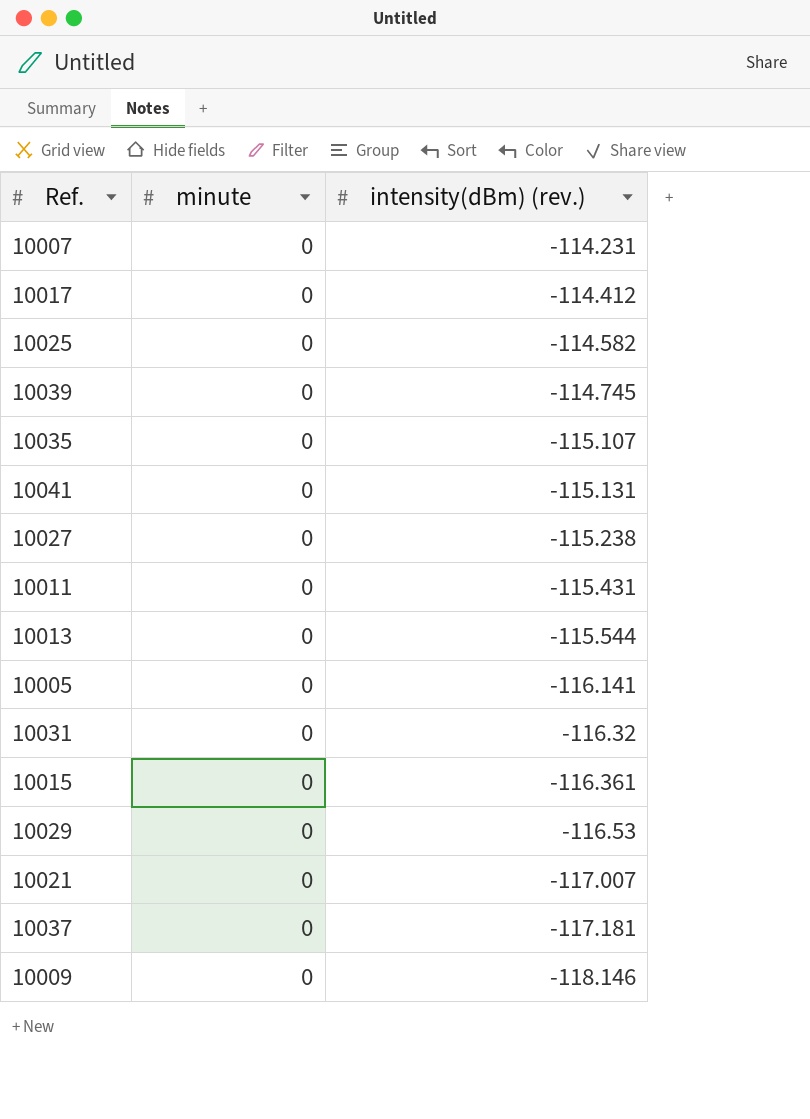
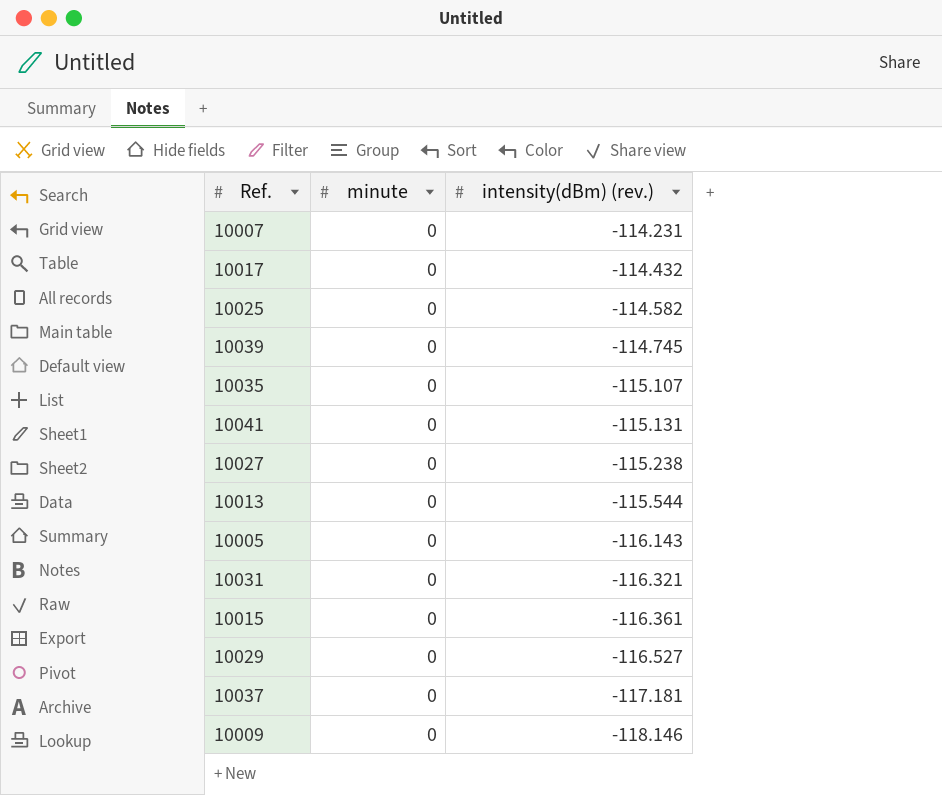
row 10011: 0 | -115.431 -> none
row 10021: 0 | -117.007 -> none
10017 | intensity(dBm) (rev.): -114.412 -> -114.432
10005 | intensity(dBm) (rev.): -116.141 -> -116.143
10031 | intensity(dBm) (rev.): -116.32 -> -116.321
10029 | intensity(dBm) (rev.): -116.53 -> -116.527

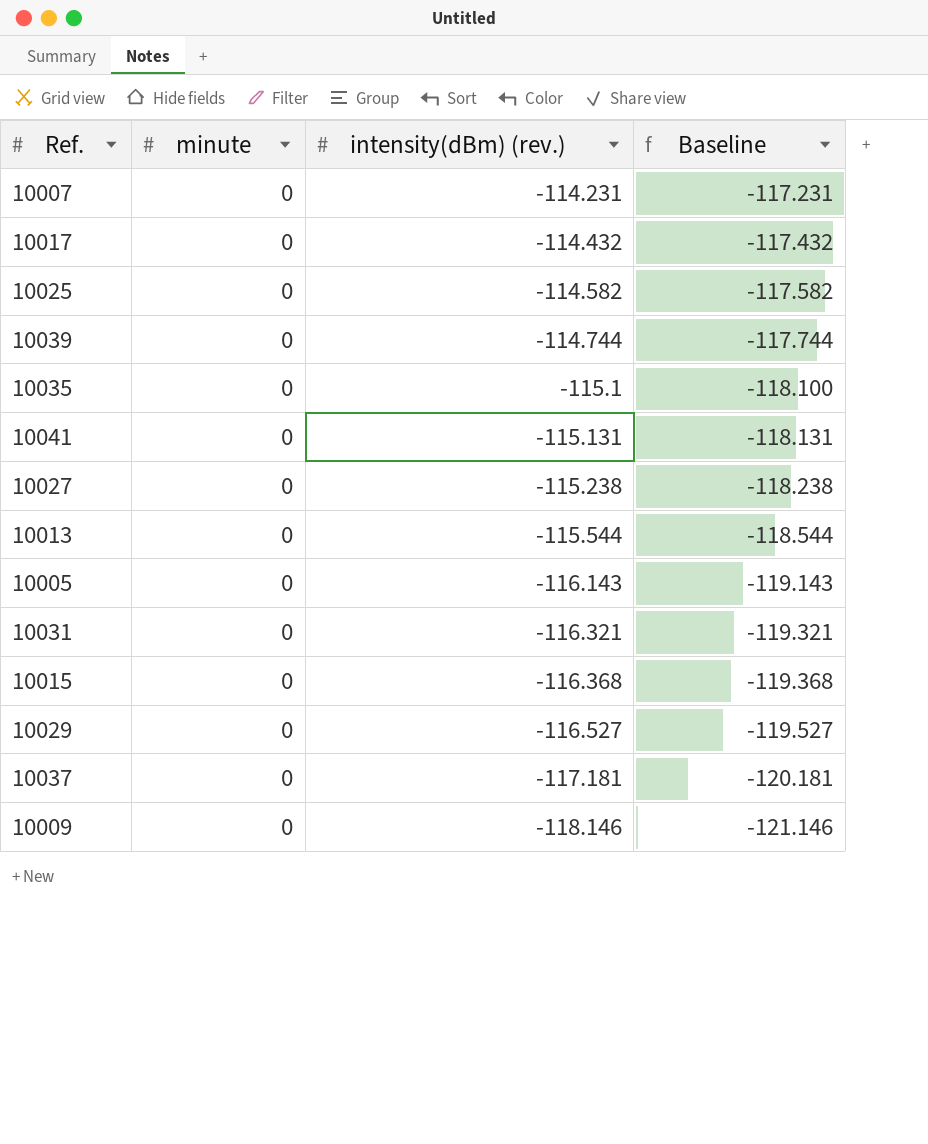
column Baseline | formula: none -> [intensity(dBm) (rev.)] - 3
10039 | intensity(dBm) (rev.): -114.745 -> -114.744
10035 | intensity(dBm) (rev.): -115.107 -> -115.1
10015 | intensity(dBm) (rev.): -116.361 -> -116.368

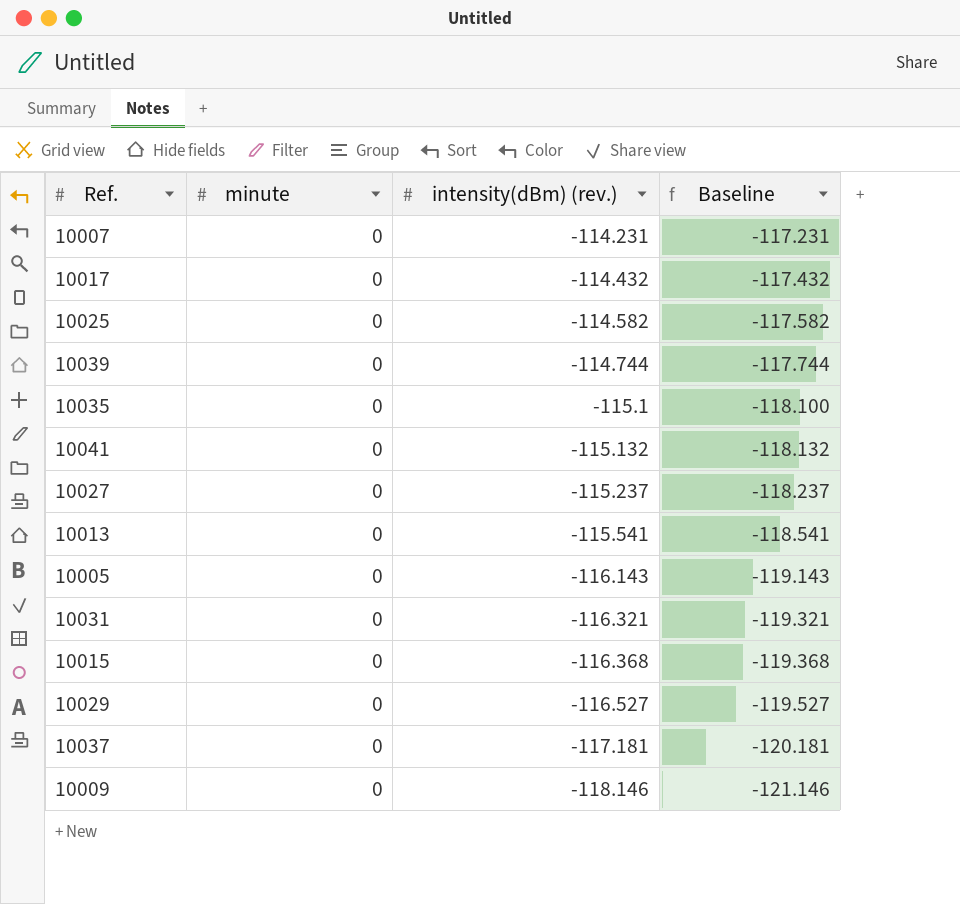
10041 | intensity(dBm) (rev.): -115.131 -> -115.132
10041 | Baseline: -118.131 -> -118.132
10027 | intensity(dBm) (rev.): -115.238 -> -115.237
10027 | Baseline: -118.238 -> -118.237
10013 | intensity(dBm) (rev.): -115.544 -> -115.541
10013 | Baseline: -118.544 -> -118.541

